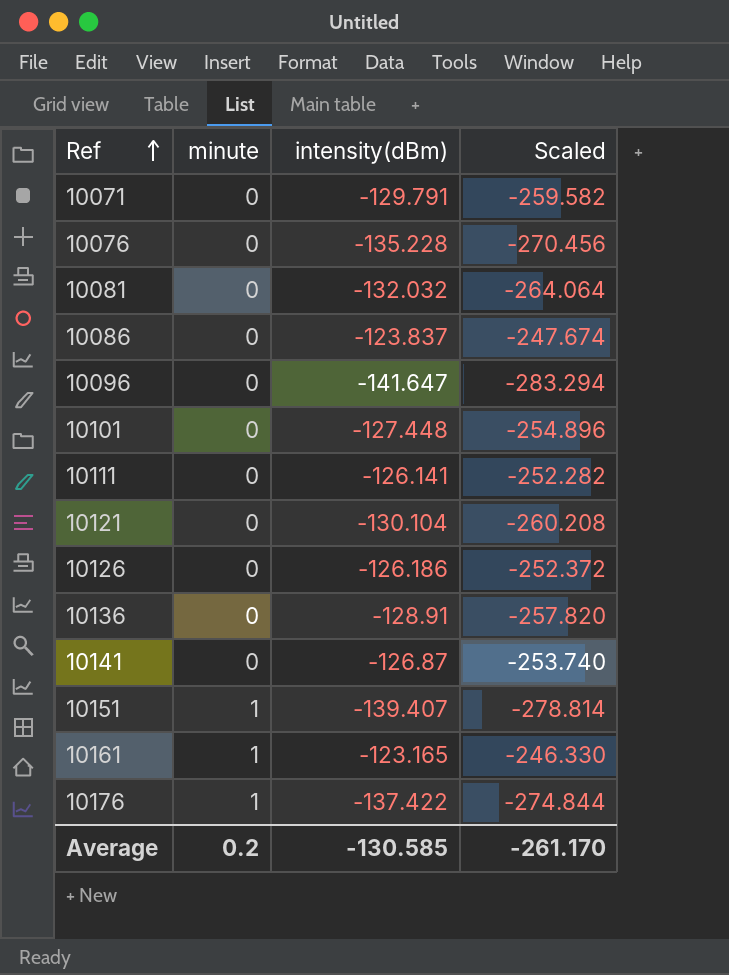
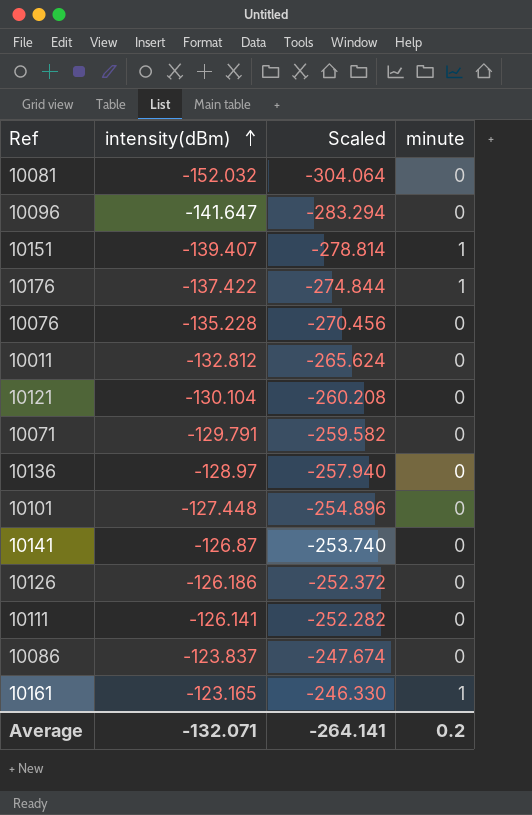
row order: Ref ascending -> intensity(dBm) ascending
column minute | position: 2 -> 4
10081 | intensity(dBm): -132.032 -> -152.032
10081 | Scaled: -264.064 -> -304.064
row 10011: none -> -132.812 | -265.624 | 0
10136 | intensity(dBm): -128.91 -> -128.97
10136 | Scaled: -257.820 -> -257.940
Average | intensity(dBm): -130.585 -> -132.071
Average | Scaled: -261.170 -> -264.141

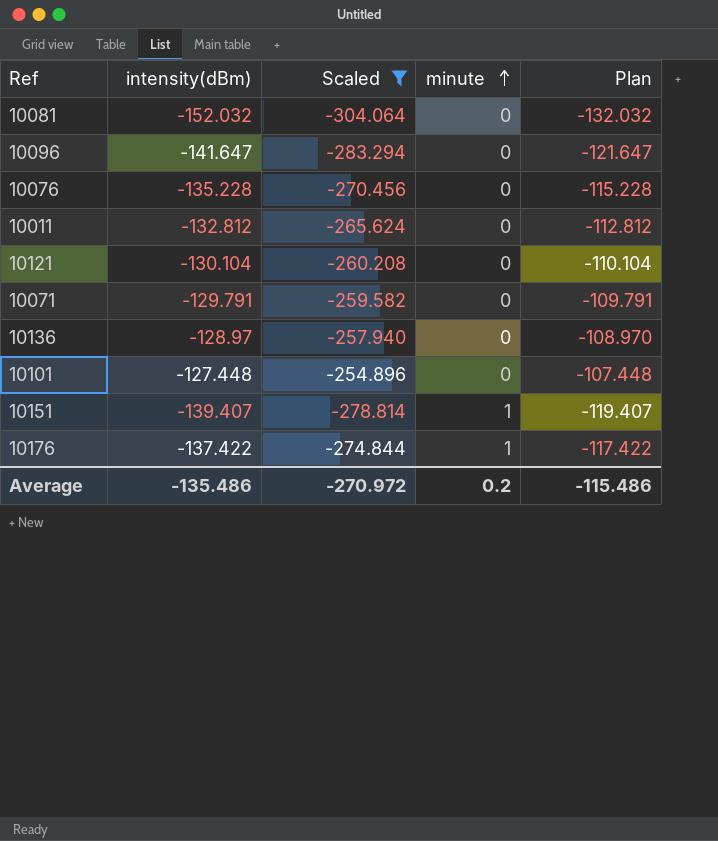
filter: none -> Scaled <= -254.896
row order: intensity(dBm) ascending -> minute ascending
column Plan | formula: none -> [intensity(dBm)] + 20
Average | intensity(dBm): -132.071 -> -135.486
Average | Scaled: -264.141 -> -270.972

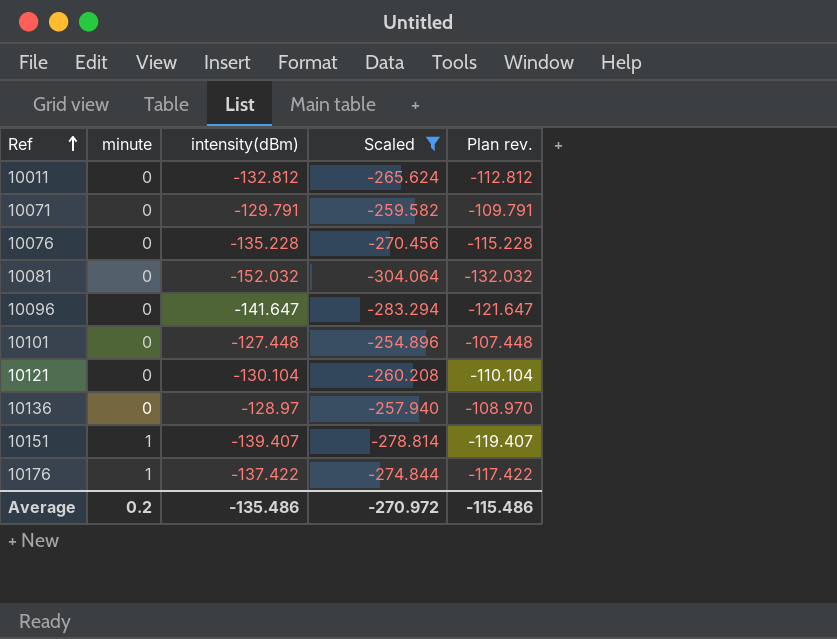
row order: minute ascending -> Ref ascending
column minute | position: 4 -> 2
column name: Plan -> Plan rev.

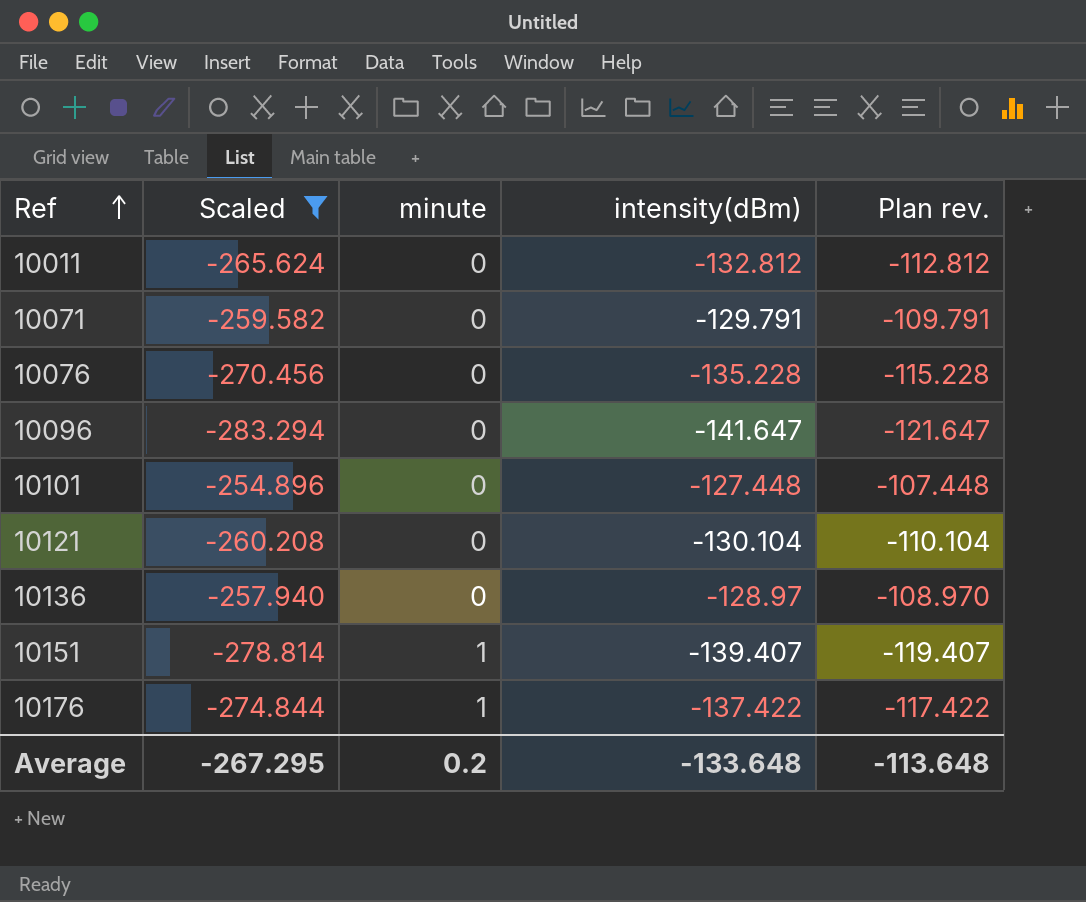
column Scaled | position: 4 -> 2
row 10081: 0 | -152.032 | -304.064 | -132.032 -> none
Average | Scaled: -270.972 -> -267.295
Average | intensity(dBm): -135.486 -> -133.648
Average | Plan rev.: -115.486 -> -113.648

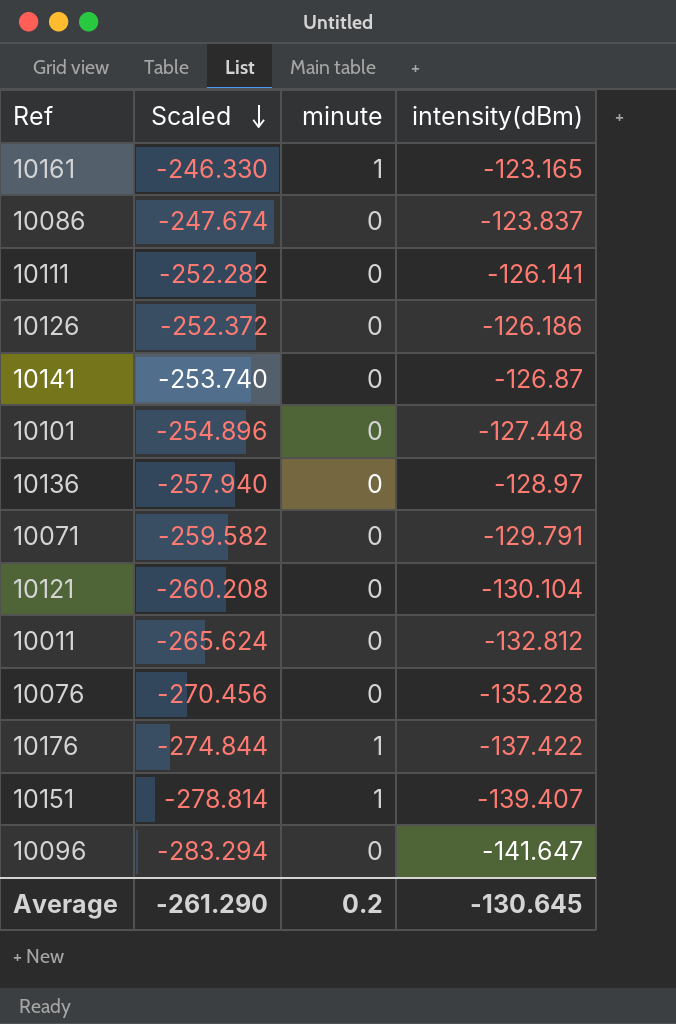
filter: Scaled <= -254.896 -> none
row order: Ref ascending -> Scaled descending
column Plan rev. | formula: [intensity(dBm)] + 20 -> none
Average | Scaled: -267.295 -> -261.290
Average | intensity(dBm): -133.648 -> -130.645

